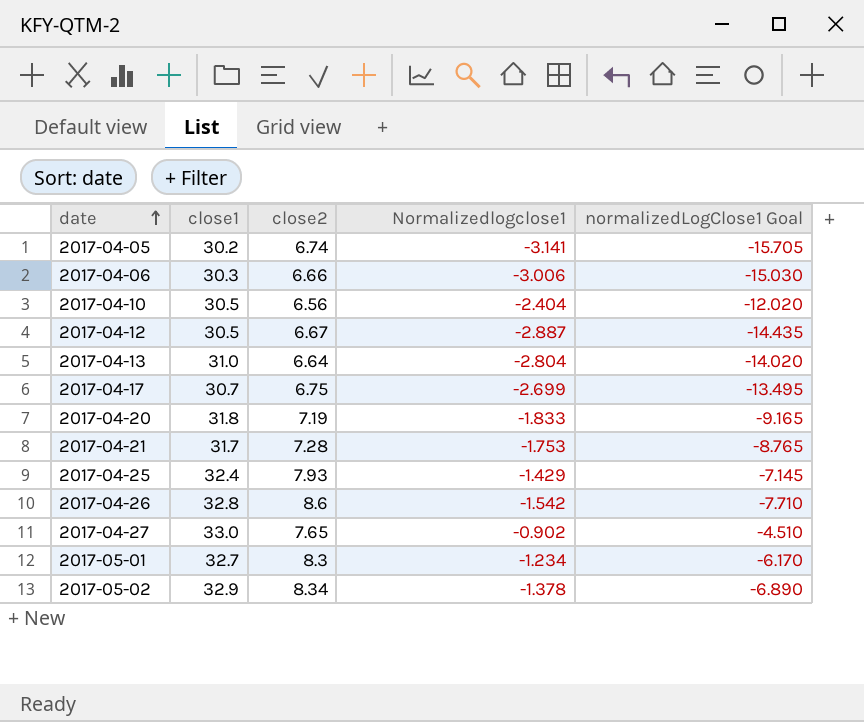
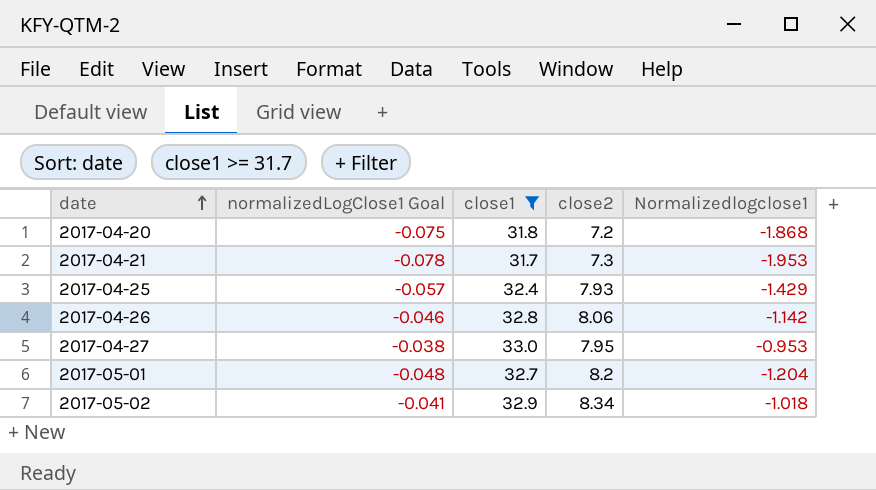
filter: none -> close1 >= 31.7
column normalizedLogClose1 Goal | formula: [Normalizedlogclose1] * 5 -> [Normalizedlogclose1] * 0.04
column normalizedLogClose1 Goal | position: 5 -> 2
2017-04-20 | close2: 7.19 -> 7.2
2017-04-20 | Normalizedlogclose1: -1.833 -> -1.868
2017-04-21 | close2: 7.28 -> 7.3
2017-04-21 | Normalizedlogclose1: -1.753 -> -1.953
2017-04-26 | close2: 8.6 -> 8.06
2017-04-26 | Normalizedlogclose1: -1.542 -> -1.142
2017-04-27 | close2: 7.65 -> 7.95
2017-04-27 | Normalizedlogclose1: -0.902 -> -0.953
2017-05-01 | close2: 8.3 -> 8.2
2017-05-01 | Normalizedlogclose1: -1.234 -> -1.204
2017-05-02 | Normalizedlogclose1: -1.378 -> -1.018

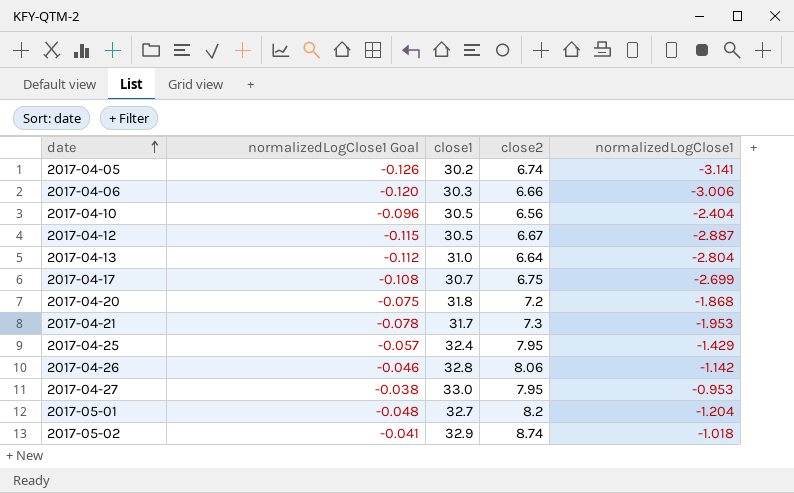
filter: close1 >= 31.7 -> none
column name: Normalizedlogclose1 -> normalizedLogClose1
2017-04-25 | close2: 7.93 -> 7.95
2017-05-02 | close2: 8.34 -> 8.74

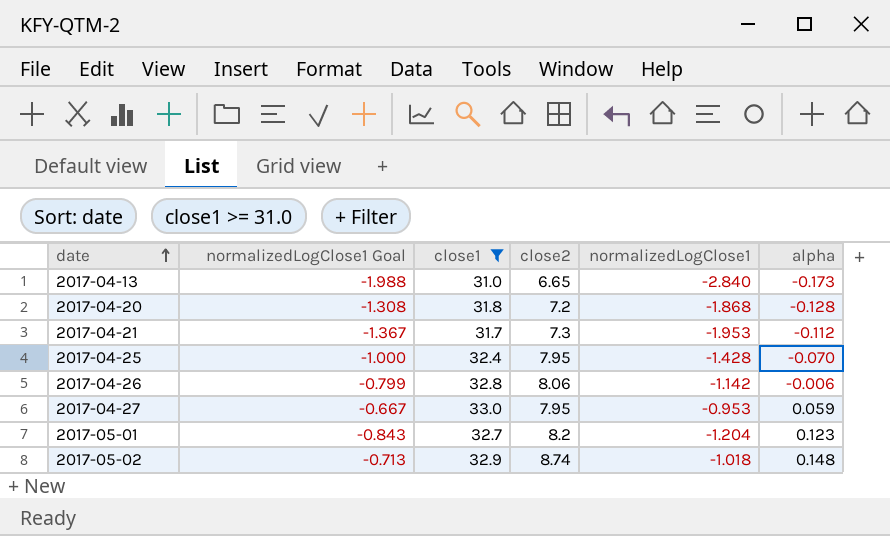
filter: none -> close1 >= 31.0
column normalizedLogClose1 Goal | formula: [normalizedLogClose1] * 0.04 -> [normalizedLogClose1] * 0.7
column alpha | position: none -> 6
2017-04-13 | close2: 6.64 -> 6.65
2017-04-13 | normalizedLogClose1: -2.804 -> -2.840
2017-04-25 | normalizedLogClose1: -1.429 -> -1.428

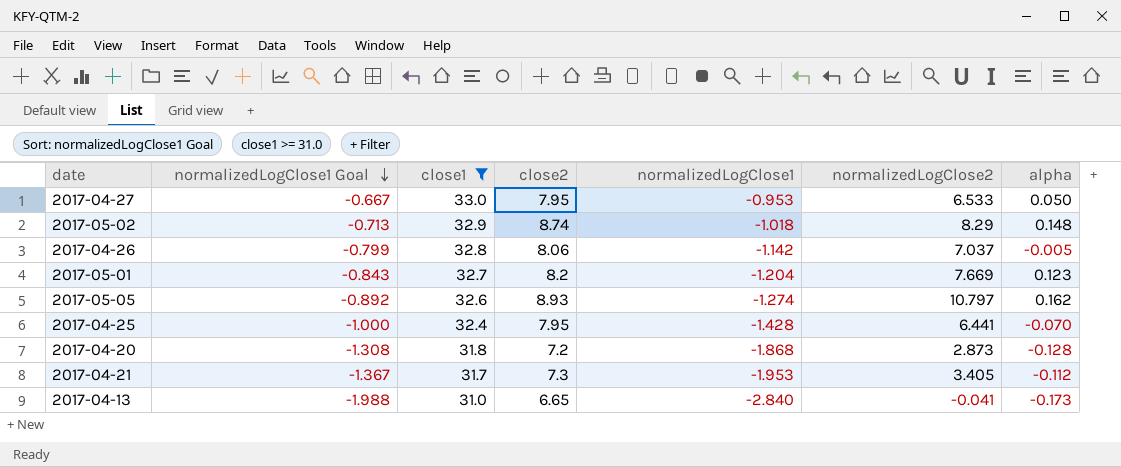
row order: date ascending -> normalizedLogClose1 Goal descending
column normalizedLogClose2 | position: none -> 6
2017-04-27 | alpha: 0.059 -> 0.050
2017-04-26 | alpha: -0.006 -> -0.005
row 2017-05-05: none -> -0.892 | 32.6 | 8.93 | -1.274 | 10.797 | 0.162

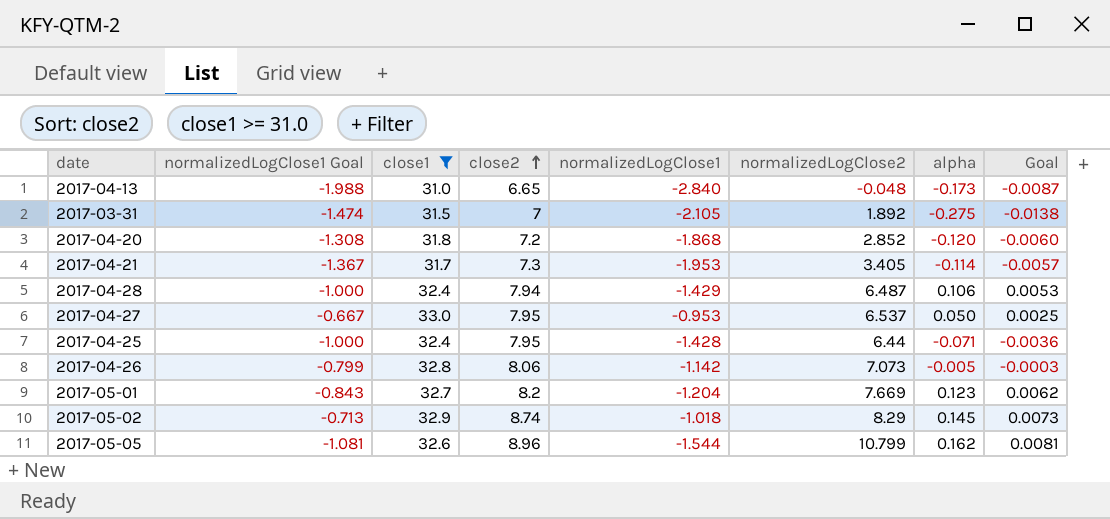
row order: normalizedLogClose1 Goal descending -> close2 ascending
column Goal | formula: none -> [alpha] * 0.05
2017-04-13 | normalizedLogClose2: -0.041 -> -0.048
row 2017-03-31: none -> -1.474 | 31.5 | 7 | -2.105 | 1.892 | -0.275 | -0.0138
2017-04-20 | normalizedLogClose2: 2.873 -> 2.852
2017-04-20 | alpha: -0.128 -> -0.120
2017-04-21 | alpha: -0.112 -> -0.114
row 2017-04-28: none -> -1.000 | 32.4 | 7.94 | -1.429 | 6.487 | 0.106 | 0.0053
2017-04-27 | normalizedLogClose2: 6.533 -> 6.537
2017-04-25 | normalizedLogClose2: 6.441 -> 6.44
2017-04-25 | alpha: -0.070 -> -0.071
2017-04-26 | normalizedLogClose2: 7.037 -> 7.073
2017-05-02 | alpha: 0.148 -> 0.145
2017-05-05 | normalizedLogClose1 Goal: -0.892 -> -1.081
2017-05-05 | close2: 8.93 -> 8.96
2017-05-05 | normalizedLogClose1: -1.274 -> -1.544
2017-05-05 | normalizedLogClose2: 10.797 -> 10.799

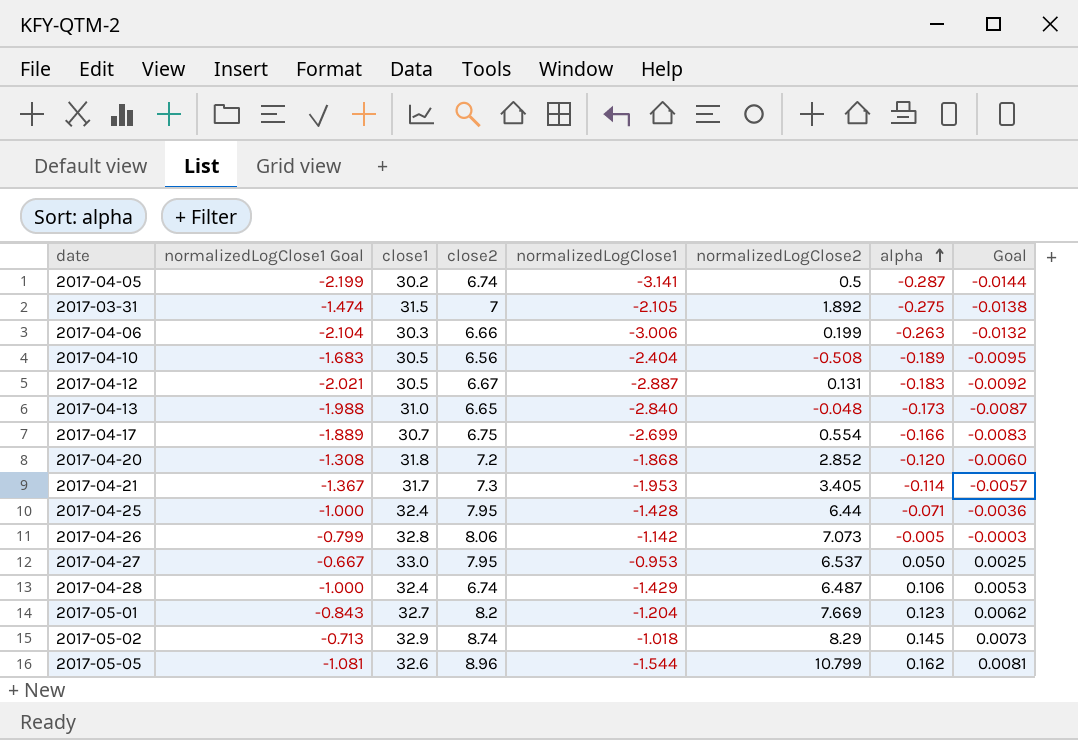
filter: close1 >= 31.0 -> none
row order: close2 ascending -> alpha ascending
2017-04-28 | close2: 7.94 -> 6.74

